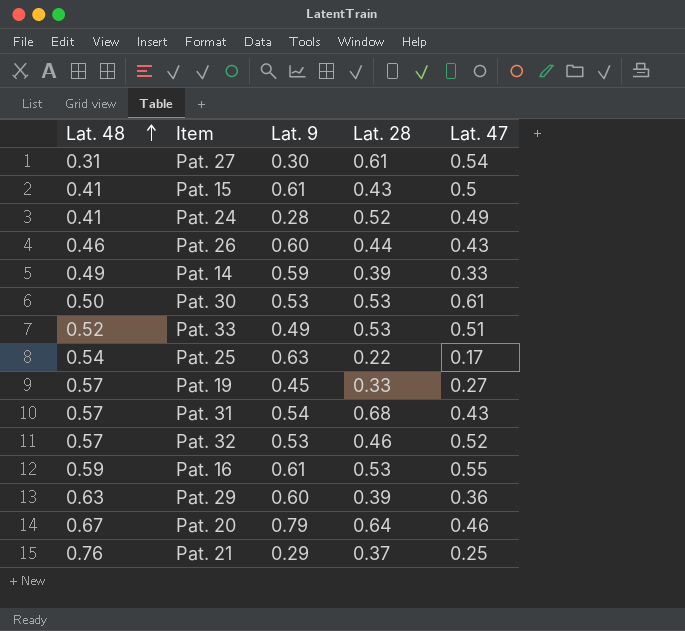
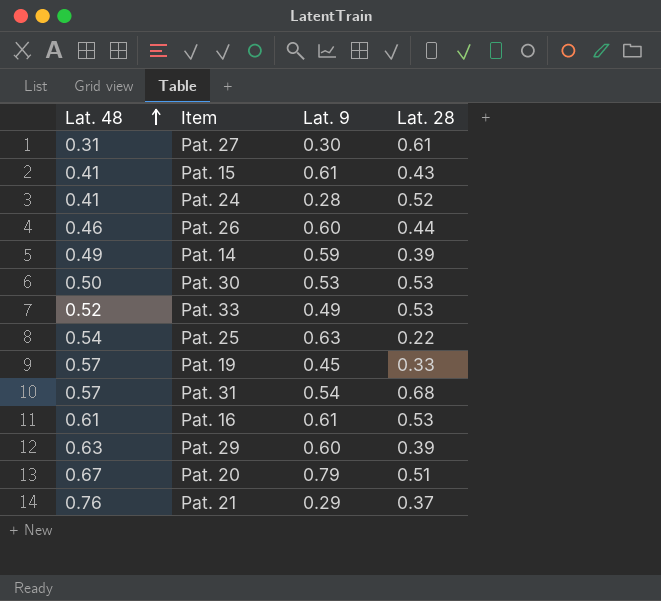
column Lat. 47 | position: 5 -> none
row Pat. 32: 0.57 | 0.53 | 0.46 | 0.52 -> none
Pat. 16 | Lat. 48: 0.59 -> 0.61
Pat. 20 | Lat. 28: 0.64 -> 0.51

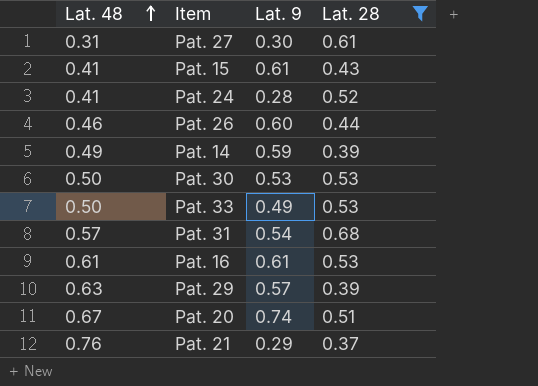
filter: none -> Lat. 28 >= 0.37
Pat. 33 | Lat. 48: 0.52 -> 0.50
Pat. 29 | Lat. 9: 0.60 -> 0.57
Pat. 20 | Lat. 9: 0.79 -> 0.74

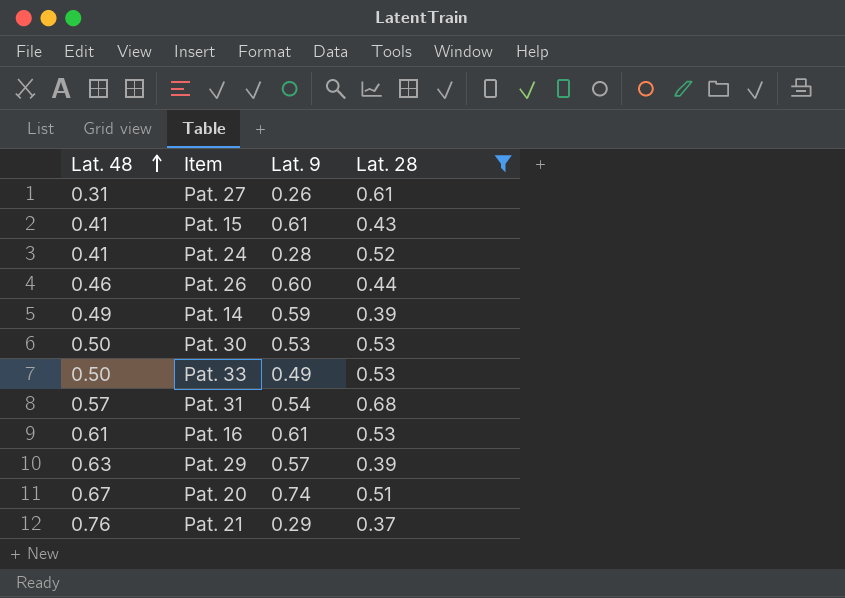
Pat. 27 | Lat. 9: 0.30 -> 0.26

